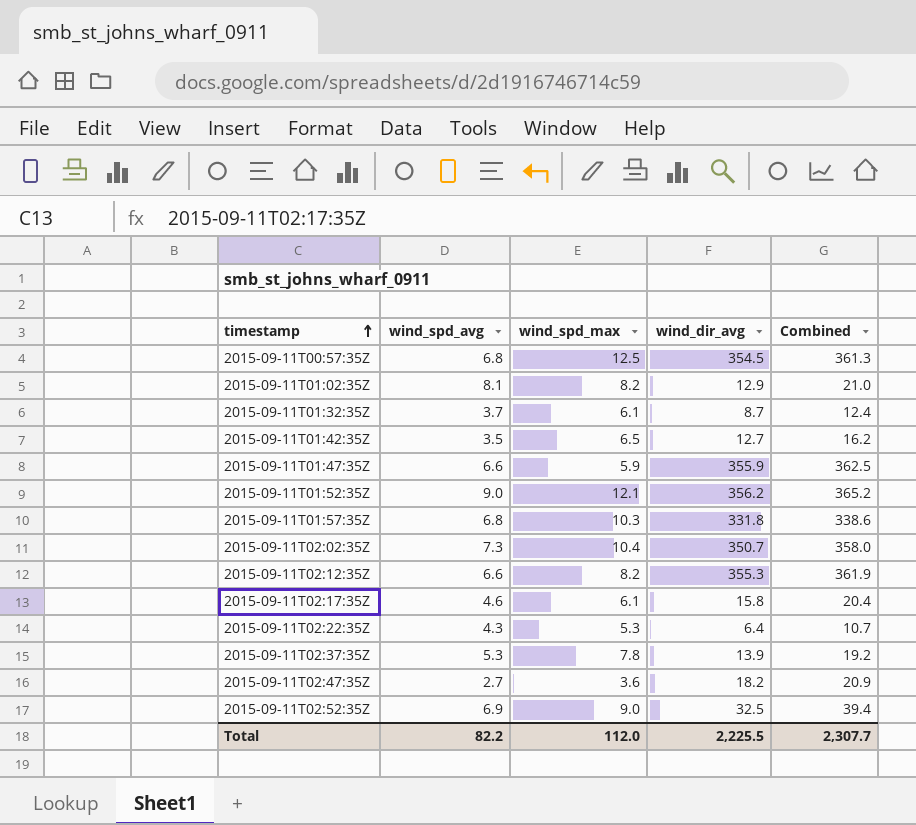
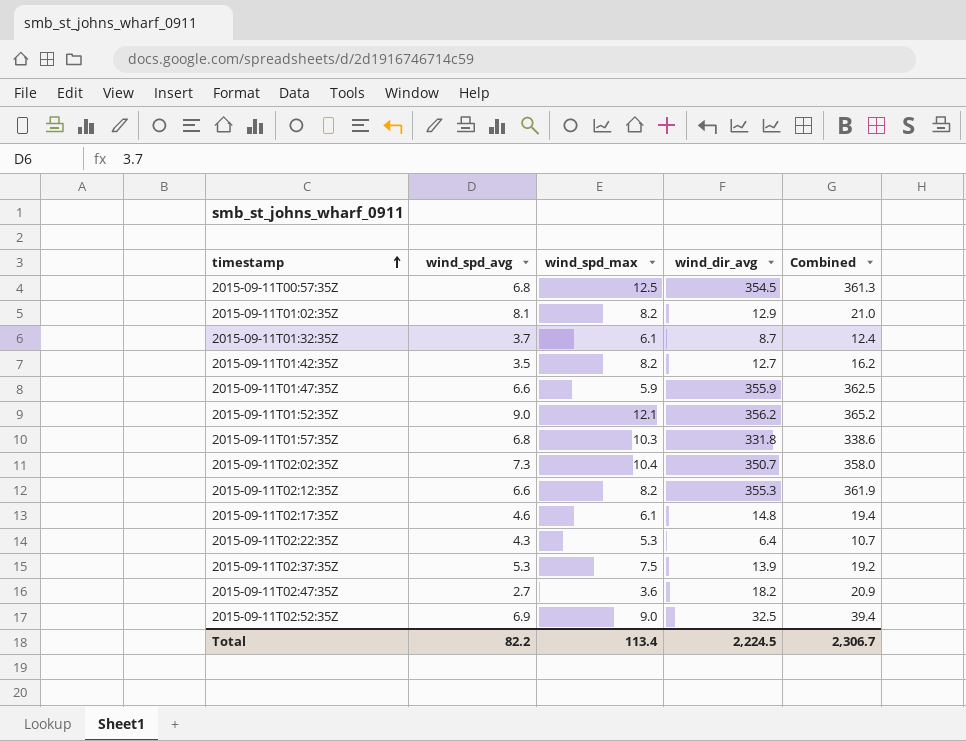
2015-09-11T01:42:35Z | wind_spd_max: 6.5 -> 8.2
2015-09-11T02:17:35Z | wind_dir_avg: 15.8 -> 14.8
2015-09-11T02:17:35Z | Combined: 20.4 -> 19.4
2015-09-11T02:37:35Z | wind_spd_max: 7.8 -> 7.5
Total | wind_spd_max: 112.0 -> 113.4
Total | wind_dir_avg: 2,225.5 -> 2,224.5
Total | Combined: 2,307.7 -> 2,306.7

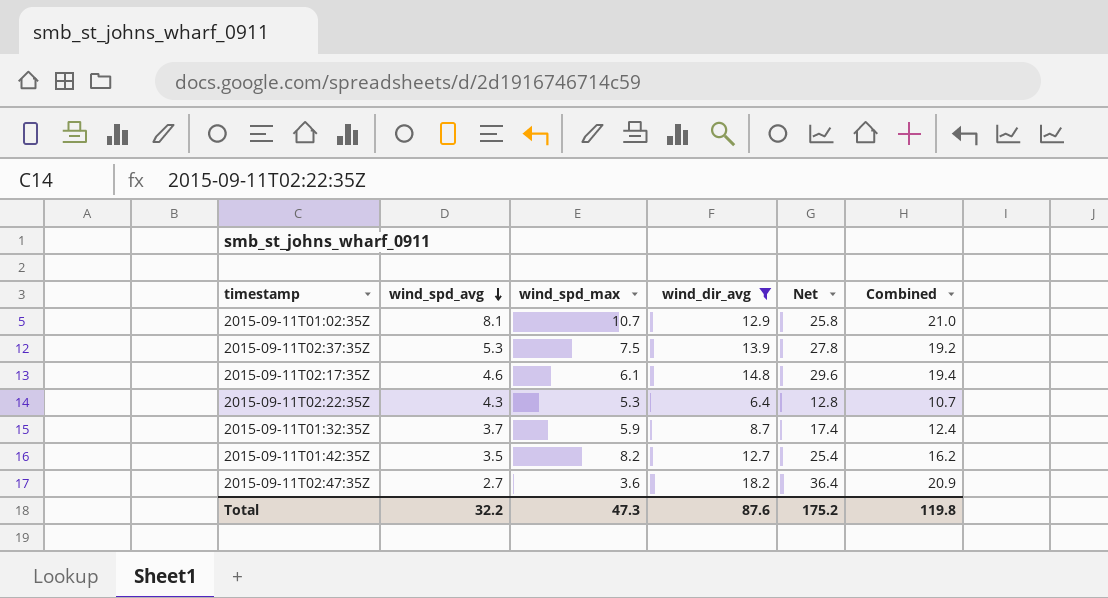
filter: none -> wind_dir_avg <= 18.2
row order: timestamp ascending -> wind_spd_avg descending
column Net | formula: none -> [wind_dir_avg] * 2
2015-09-11T01:02:35Z | wind_spd_max: 8.2 -> 10.7
2015-09-11T01:32:35Z | wind_spd_max: 6.1 -> 5.9
Total | wind_spd_avg: 82.2 -> 32.2
Total | wind_spd_max: 113.4 -> 47.3
Total | wind_dir_avg: 2,224.5 -> 87.6
Total | Combined: 2,306.7 -> 119.8

